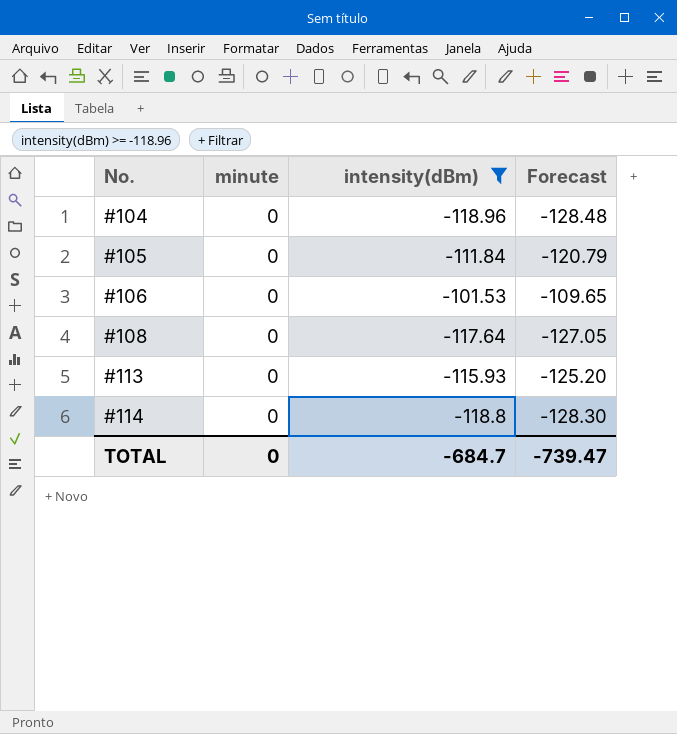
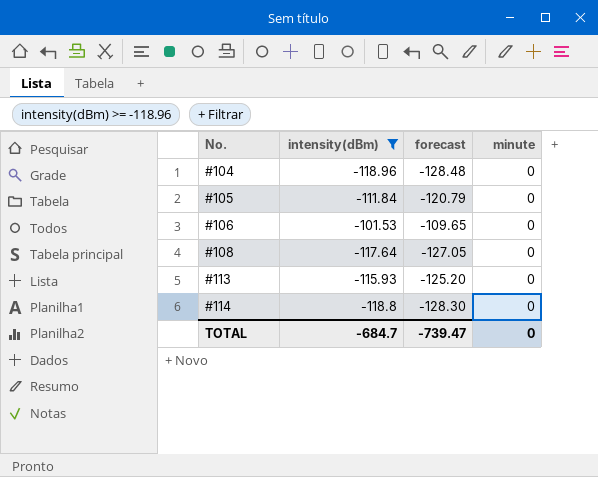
column name: Forecast -> forecast
column minute | position: 2 -> 4

